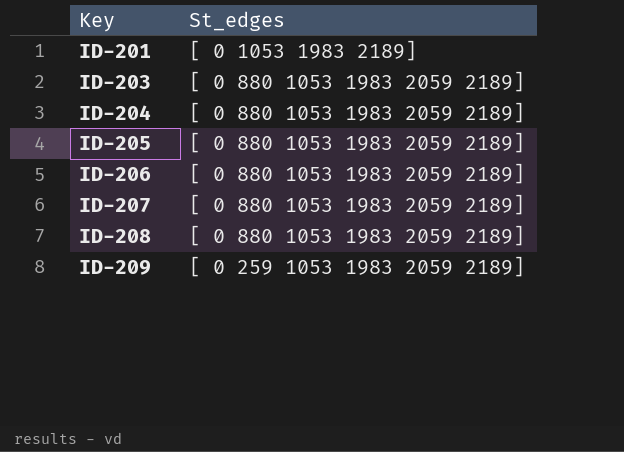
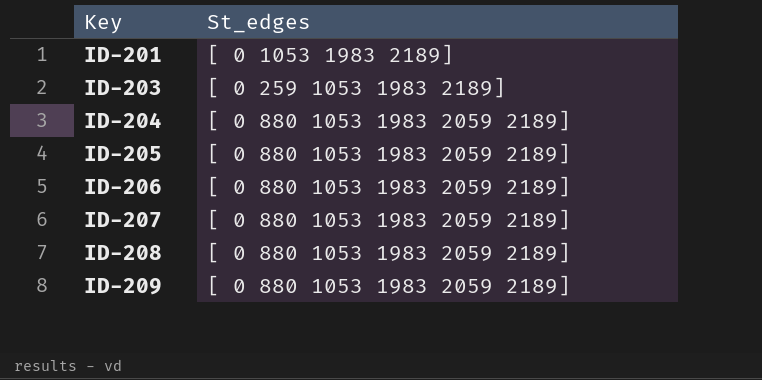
ID-203 | St_edges: [ 0 880 1053 1983 2059 2189] -> [ 0 259 1053 1983 2189]
ID-209 | St_edges: [ 0 259 1053 1983 2059 2189] -> [ 0 880 1053 1983 2059 2189]

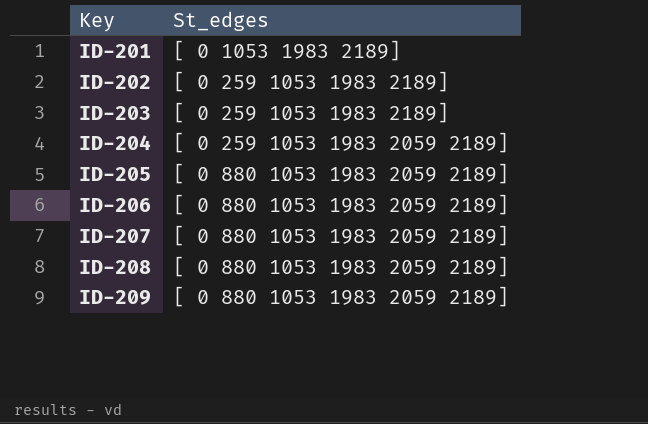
row ID-202: none -> [ 0 259 1053 1983 2189]
ID-204 | St_edges: [ 0 880 1053 1983 2059 2189] -> [ 0 259 1053 1983 2059 2189]

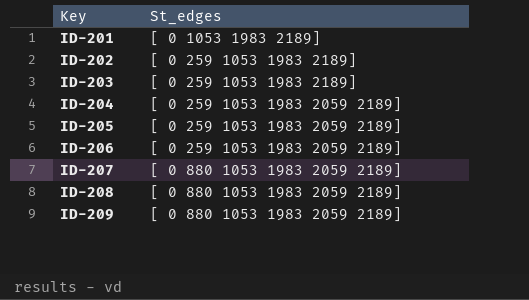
ID-205 | St_edges: [ 0 880 1053 1983 2059 2189] -> [ 0 259 1053 1983 2059 2189]
ID-206 | St_edges: [ 0 880 1053 1983 2059 2189] -> [ 0 259 1053 1983 2059 2189]

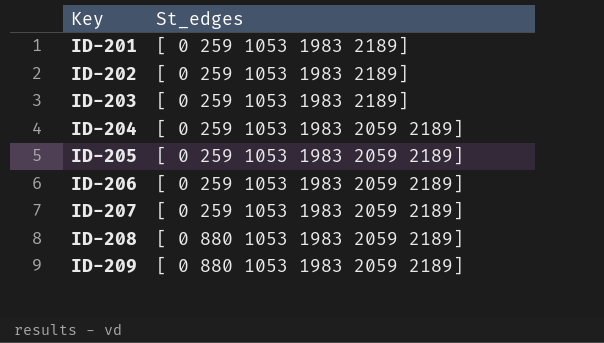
ID-201 | St_edges: [ 0 1053 1983 2189] -> [ 0 259 1053 1983 2189]
ID-207 | St_edges: [ 0 880 1053 1983 2059 2189] -> [ 0 259 1053 1983 2059 2189]

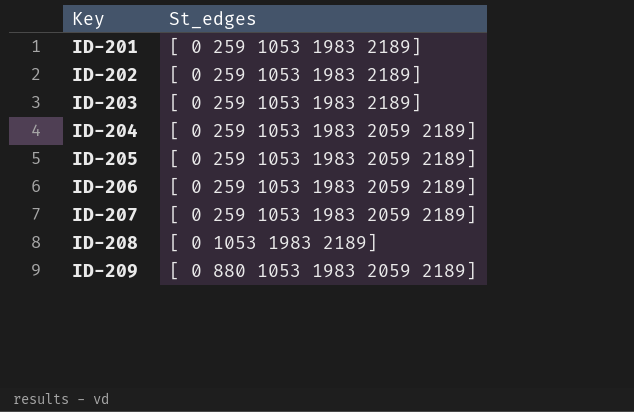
ID-208 | St_edges: [ 0 880 1053 1983 2059 2189] -> [ 0 1053 1983 2189]

